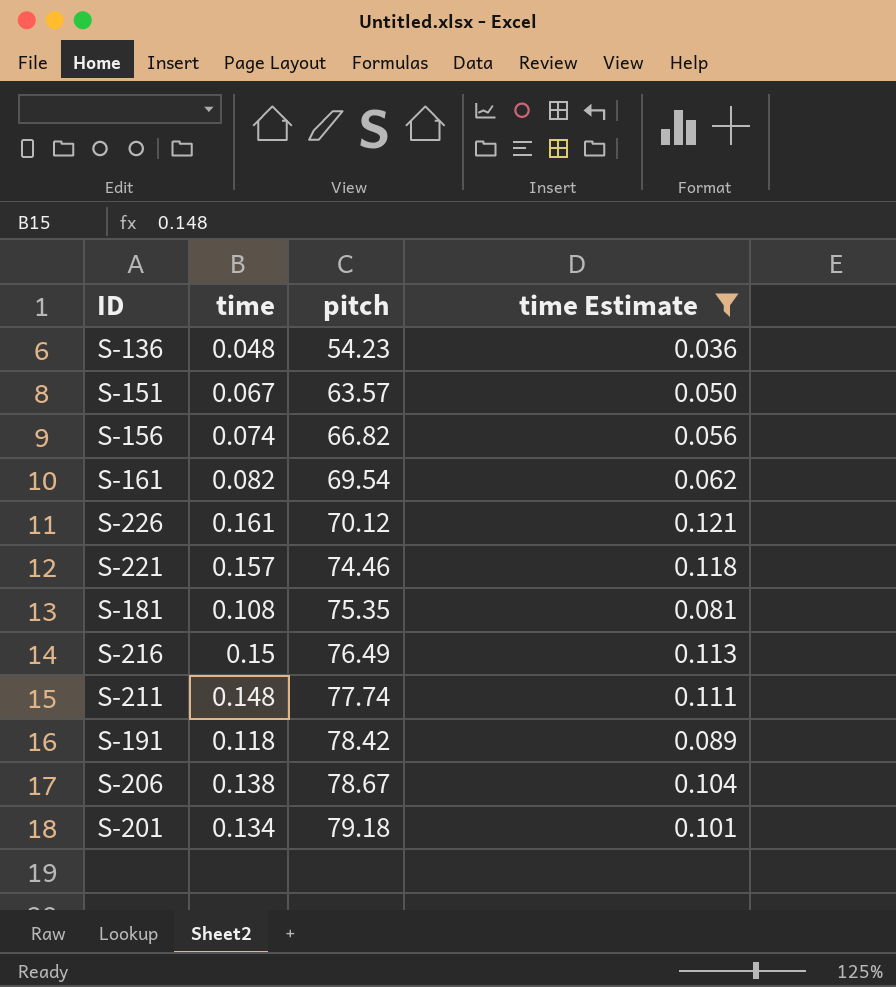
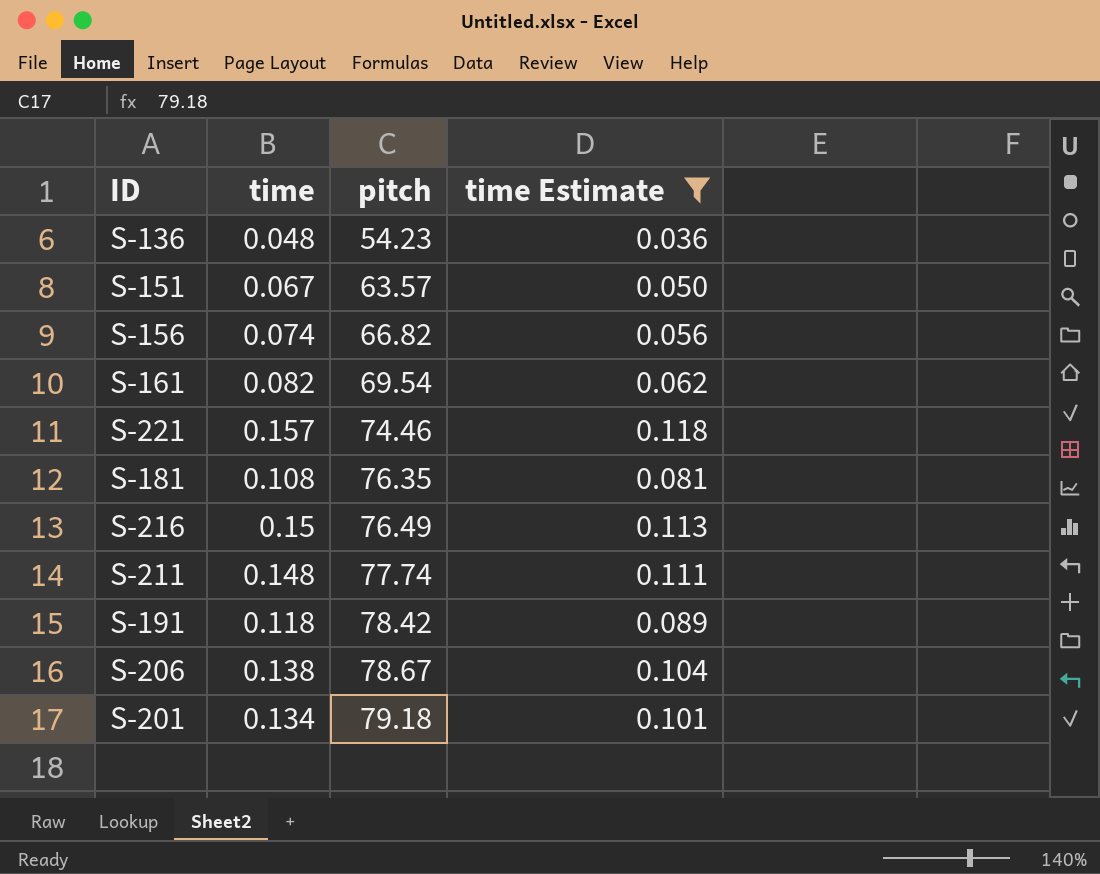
row S-226: 0.161 | 70.12 | 0.121 -> none
S-181 | pitch: 75.35 -> 76.35

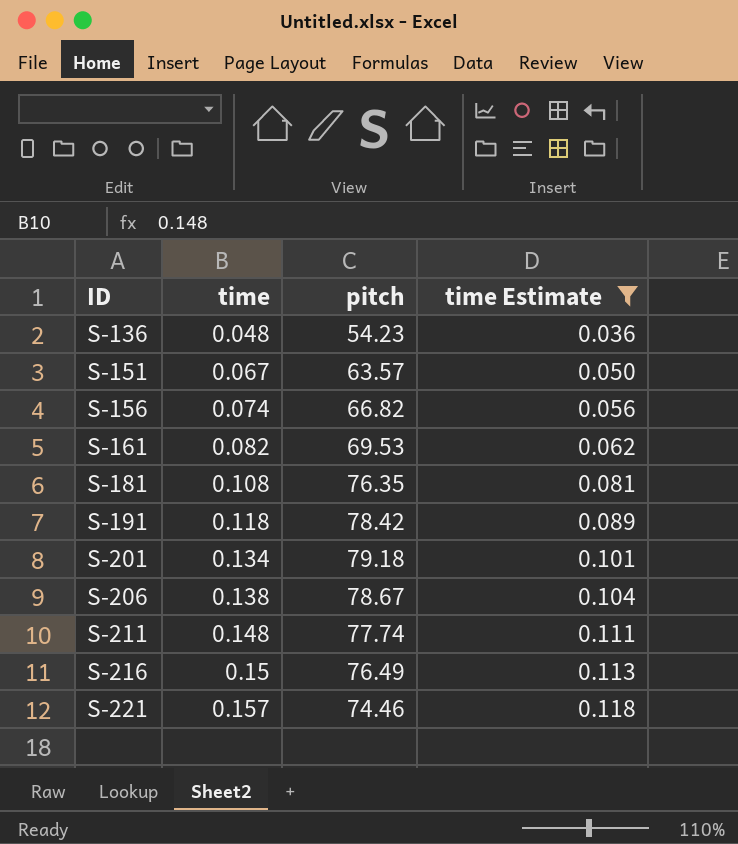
row order: pitch ascending -> ID ascending
S-161 | pitch: 69.54 -> 69.53

